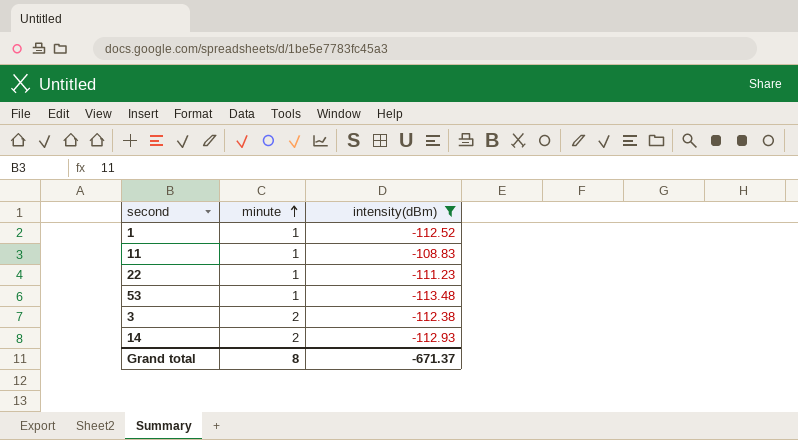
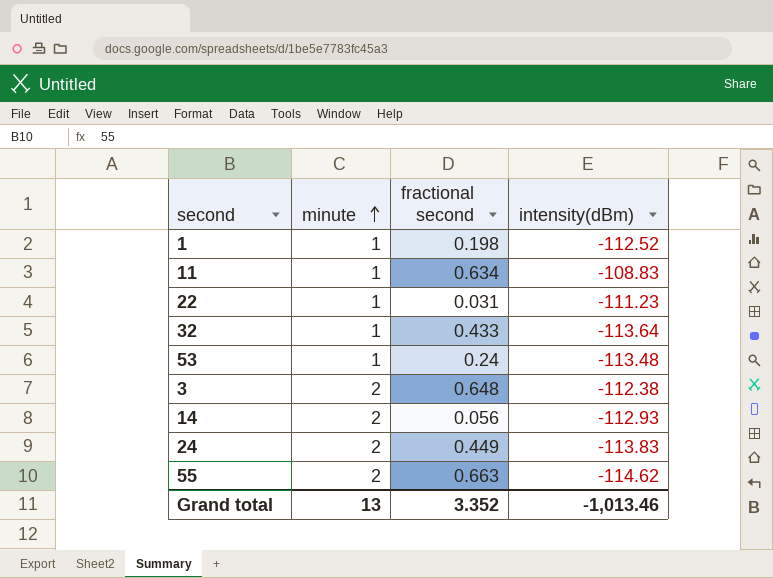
filter: intensity(dBm) >= -113.48 -> none
column fractional second | position: none -> 3
Grand total | minute: 8 -> 13
Grand total | intensity(dBm): -671.37 -> -1,013.46

